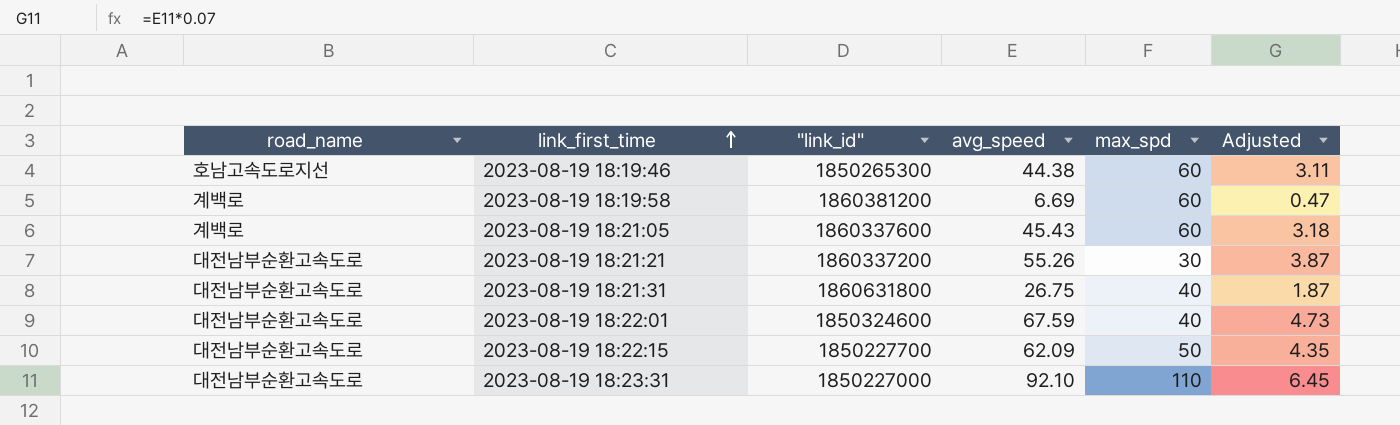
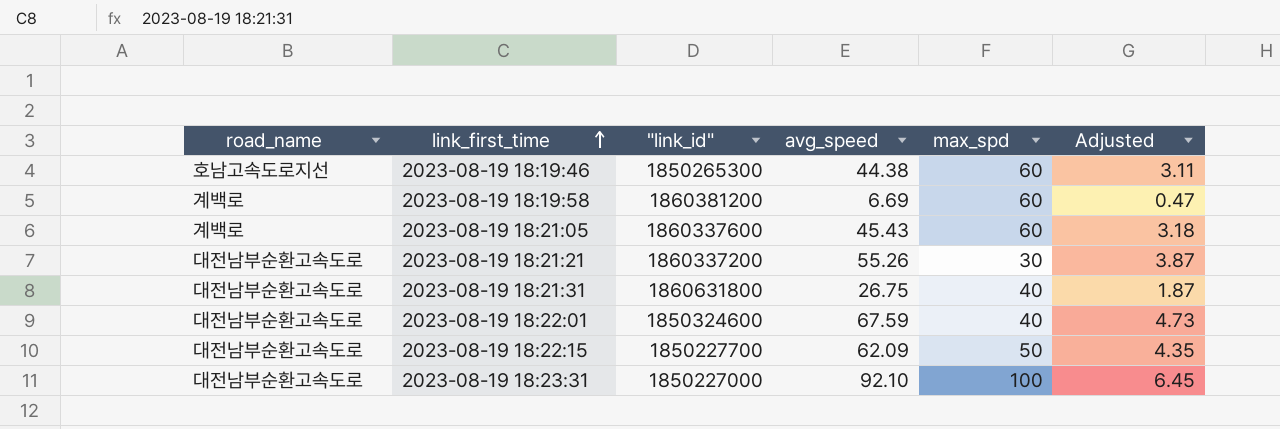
2023-08-19 18:23:31 | max_spd: 110 -> 100

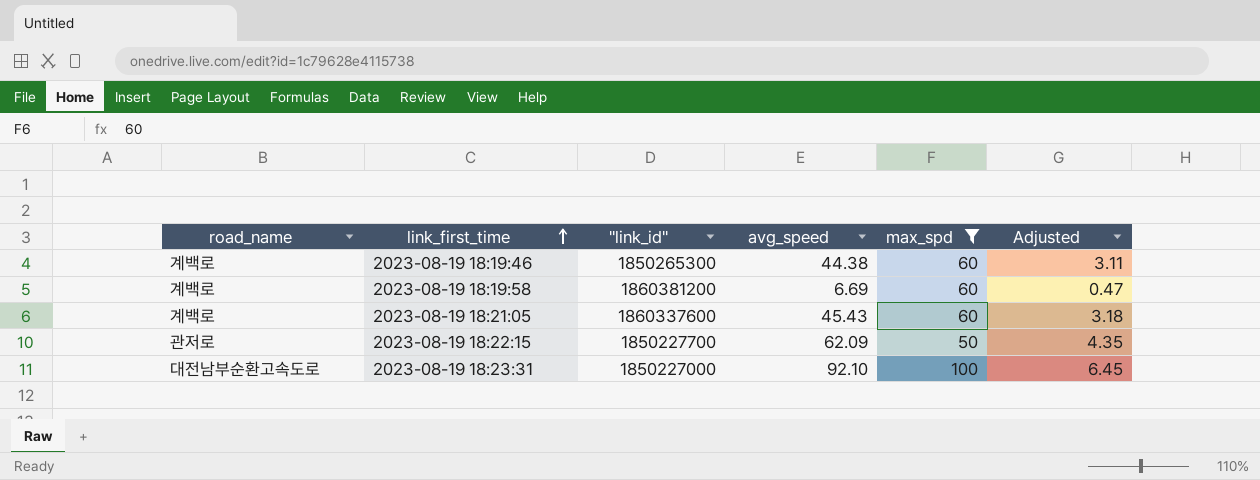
filter: none -> max_spd >= 50
2023-08-19 18:19:46 | road_name: 호남고속도로지선 -> 계백로
2023-08-19 18:22:15 | road_name: 대전남부순환고속도로 -> 관저로

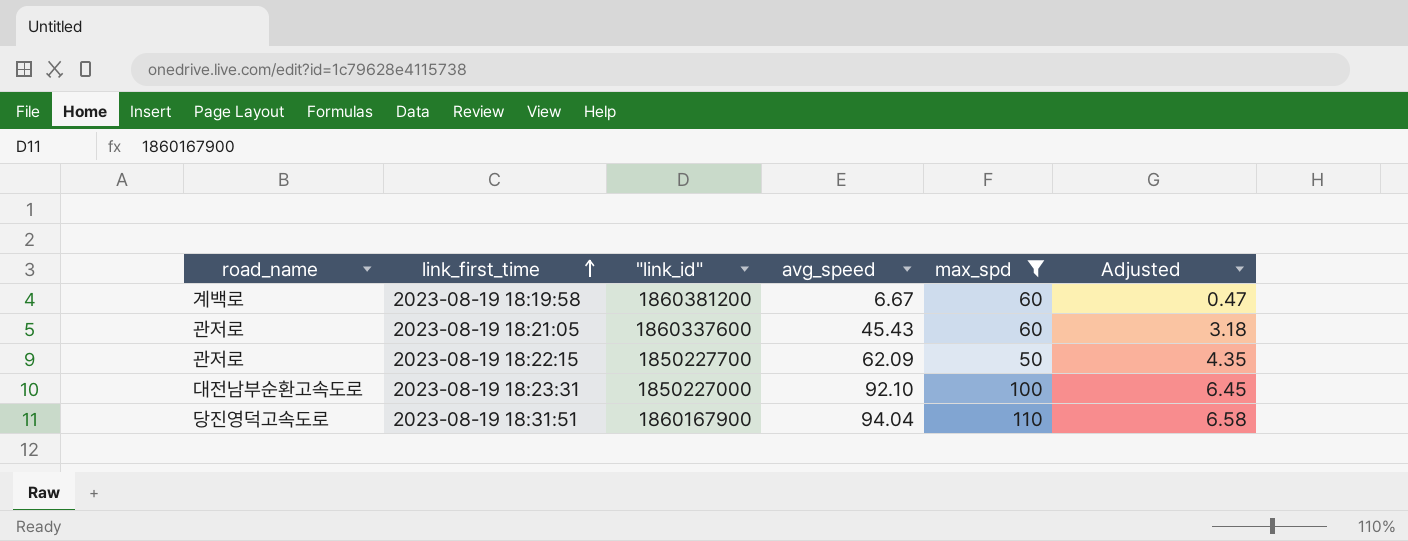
row 2023-08-19 18:19:46: 계백로 | 1850265300 | 44.38 | 60 | 3.11 -> none
2023-08-19 18:19:58 | avg_speed: 6.69 -> 6.67
2023-08-19 18:21:05 | road_name: 계백로 -> 관저로
row 2023-08-19 18:31:51: none -> 당진영덕고속도로 | 1860167900 | 94.04 | 110 | 6.58

